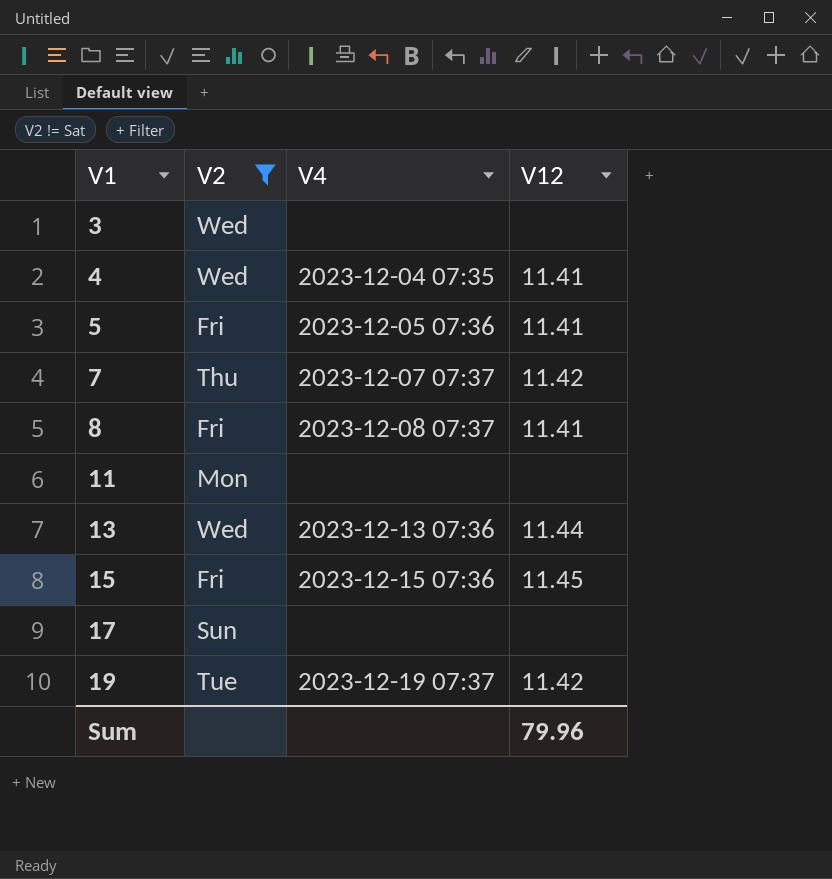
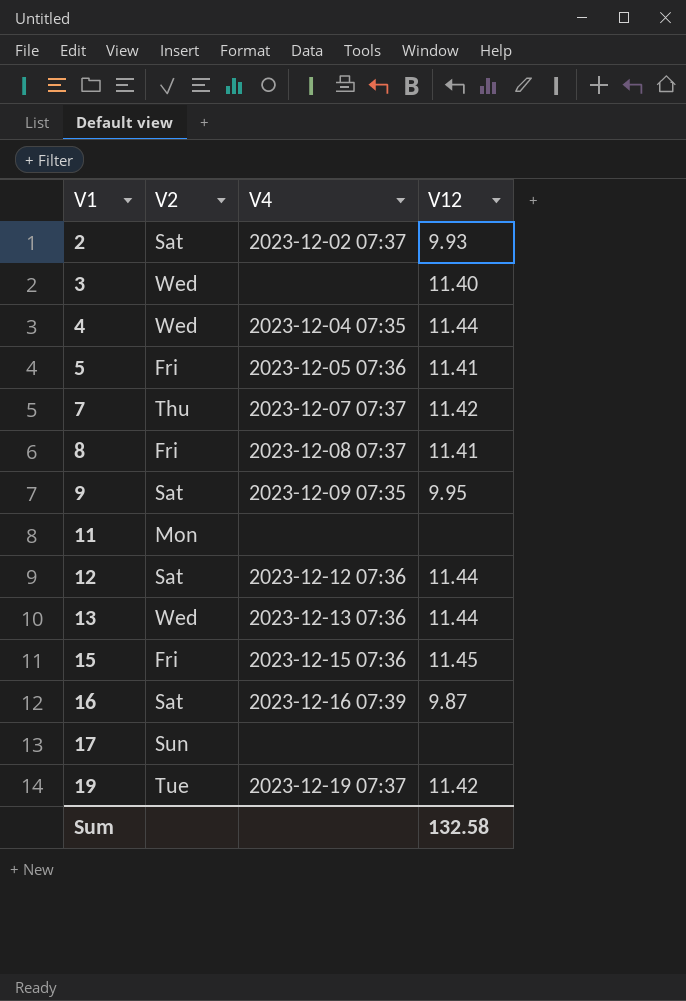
filter: V2 != Sat -> none
3 | V12: none -> 11.40
4 | V12: 11.41 -> 11.44
Sum | V12: 79.96 -> 132.58

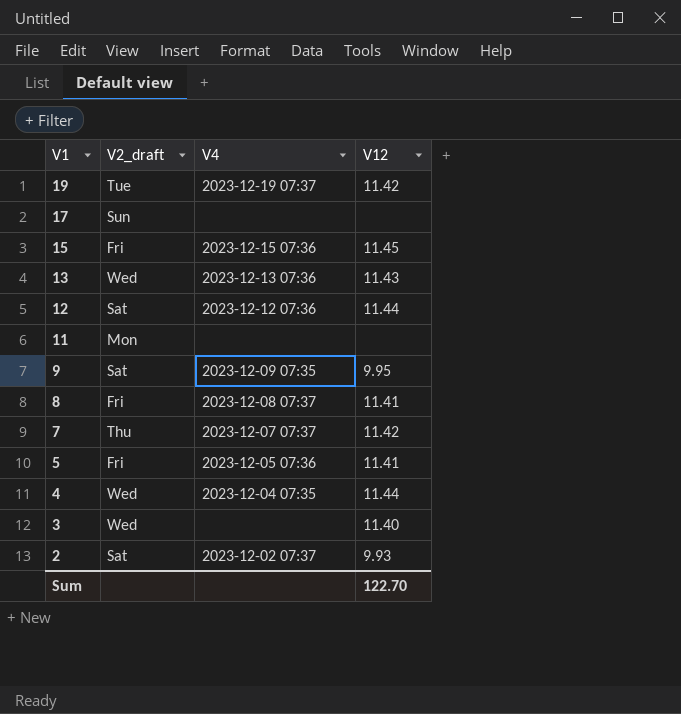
row order: V1 ascending -> V1 descending
column name: V2 -> V2_draft
row 16: Sat | 2023-12-16 07:39 | 9.87 -> none
13 | V12: 11.44 -> 11.43
Sum | V12: 132.58 -> 122.70

